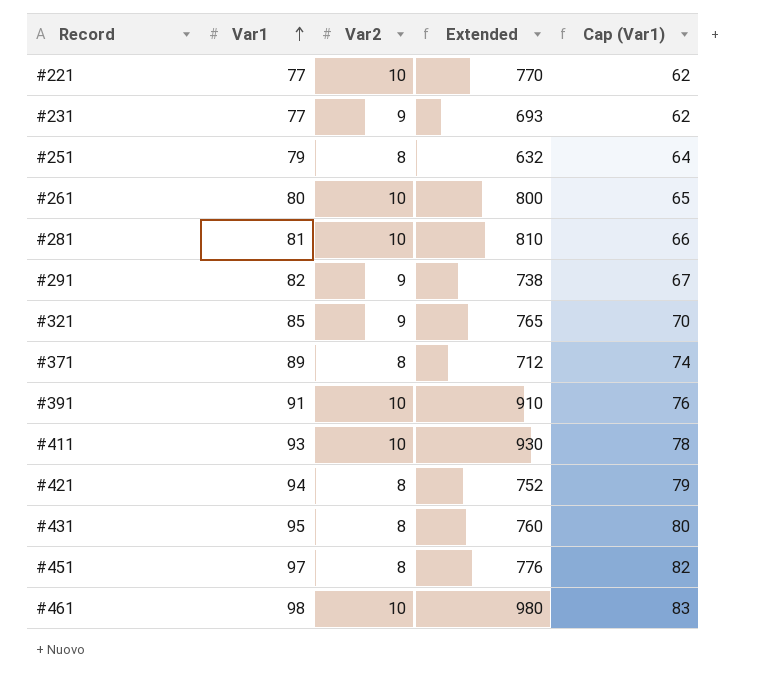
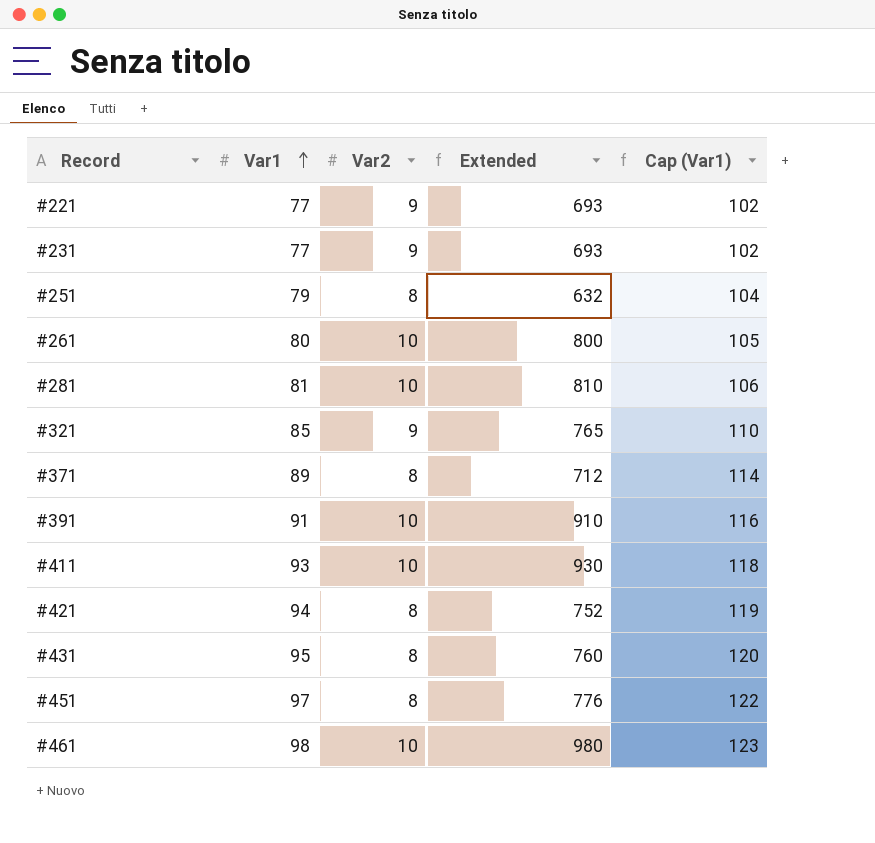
column Cap (Var1) | formula: [Var1] - 15 -> [Var1] + 25
row #291: 82 | 9 | 738 | 67 -> none
#221 | Var2: 10 -> 9
#221 | Extended: 770 -> 693

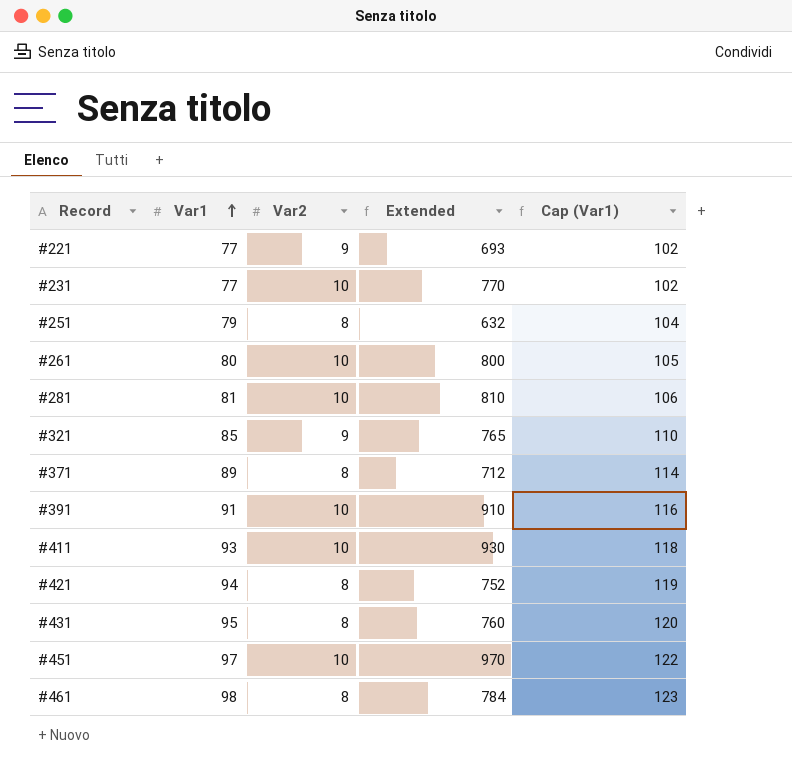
#231 | Var2: 9 -> 10
#231 | Extended: 693 -> 770
#451 | Var2: 8 -> 10
#451 | Extended: 776 -> 970
#461 | Var2: 10 -> 8
#461 | Extended: 980 -> 784

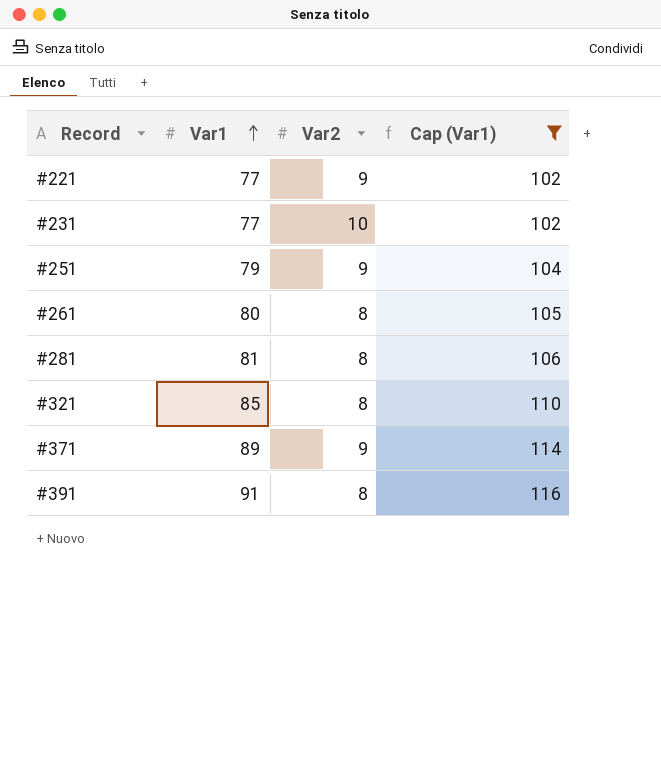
filter: none -> Cap (Var1) <= 116
column Extended | formula: [Var1] * [Var2] -> none
#251 | Var2: 8 -> 9
#261 | Var2: 10 -> 8
#281 | Var2: 10 -> 8
#321 | Var2: 9 -> 8
#371 | Var2: 8 -> 9
#391 | Var2: 10 -> 8

